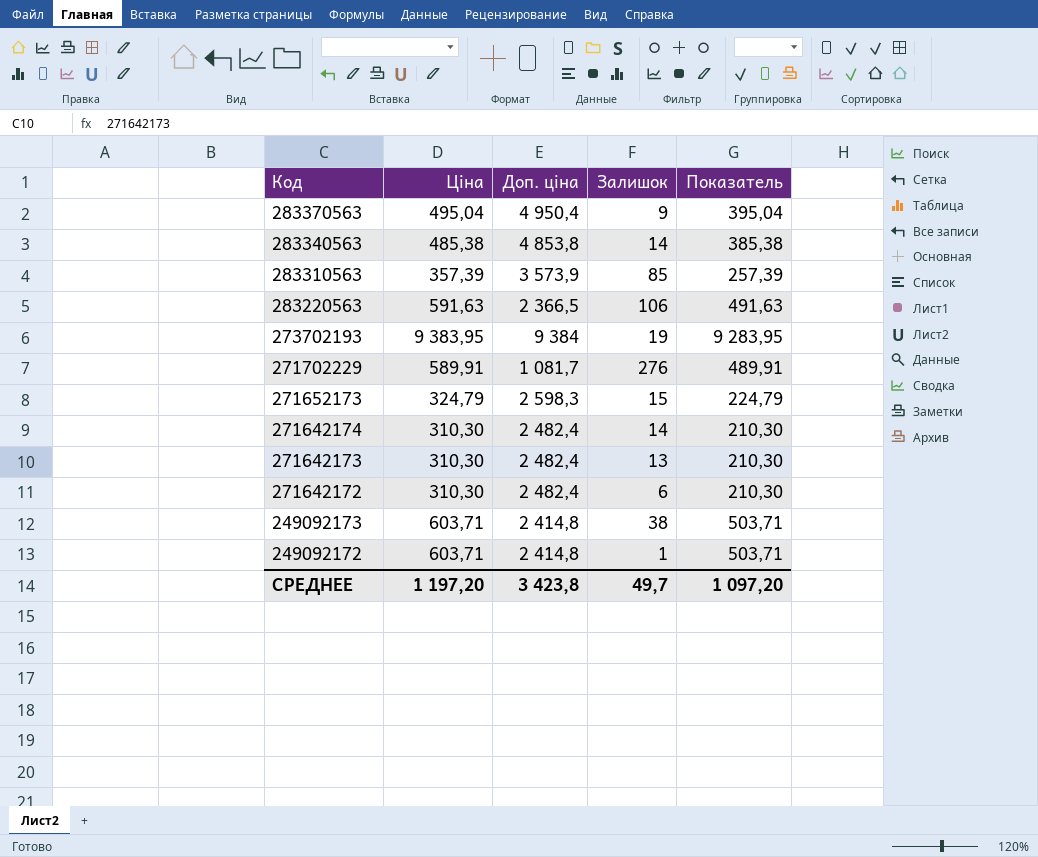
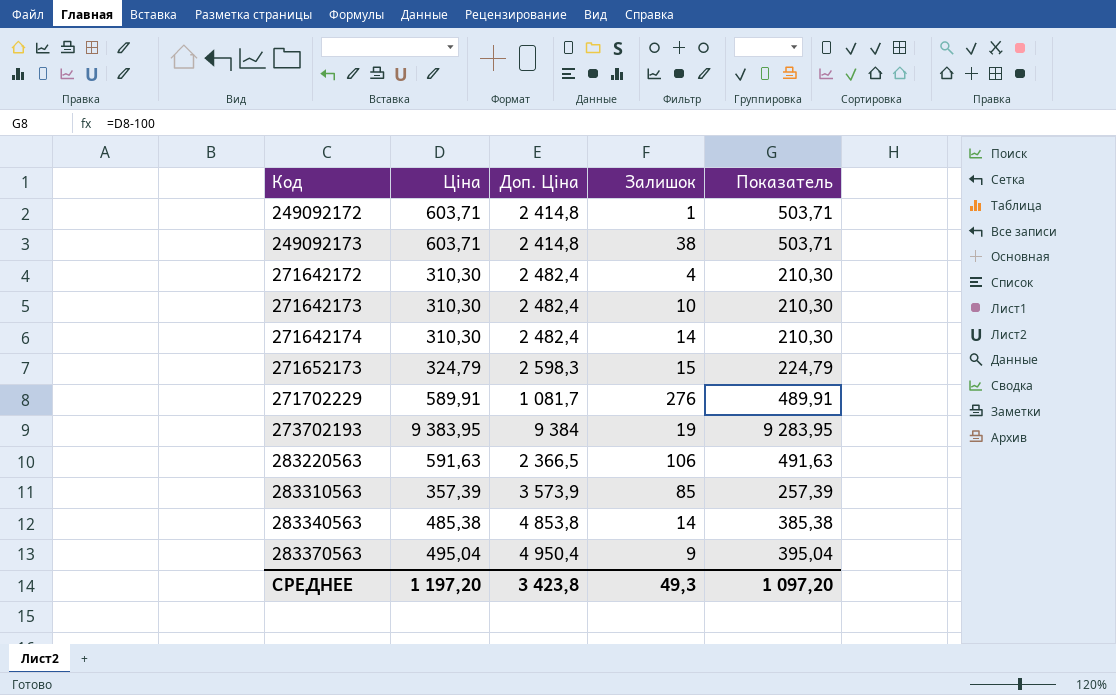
row order: Код descending -> Код ascending
column name: Доп. ціна -> Доп. Ціна
271642172 | Залишок: 6 -> 4
271642173 | Залишок: 13 -> 10
СРЕДНЕЕ | Залишок: 49,7 -> 49,3

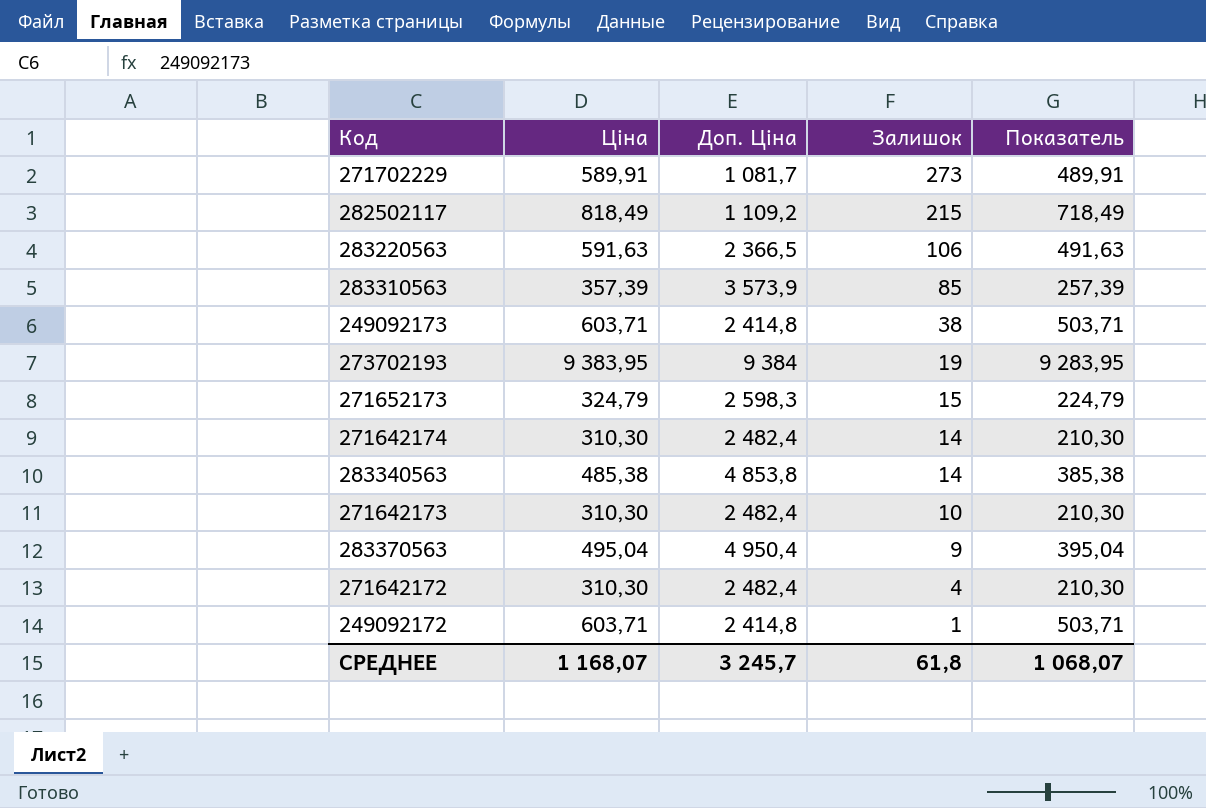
row order: Код ascending -> Залишок descending
271702229 | Залишок: 276 -> 273
row 282502117: none -> 818,49 | 1 109,2 | 215 | 718,49
СРЕДНЕЕ | Ціна: 1 197,20 -> 1 168,07
СРЕДНЕЕ | Доп. Ціна: 3 423,8 -> 3 245,7
СРЕДНЕЕ | Залишок: 49,3 -> 61,8
СРЕДНЕЕ | Показатель: 1 097,20 -> 1 068,07

